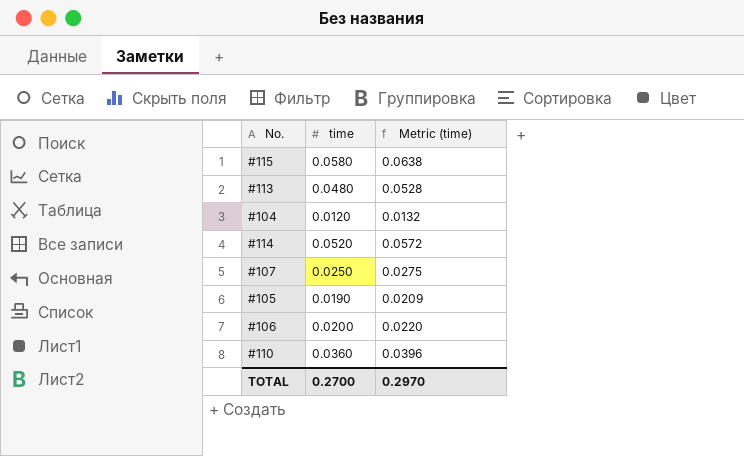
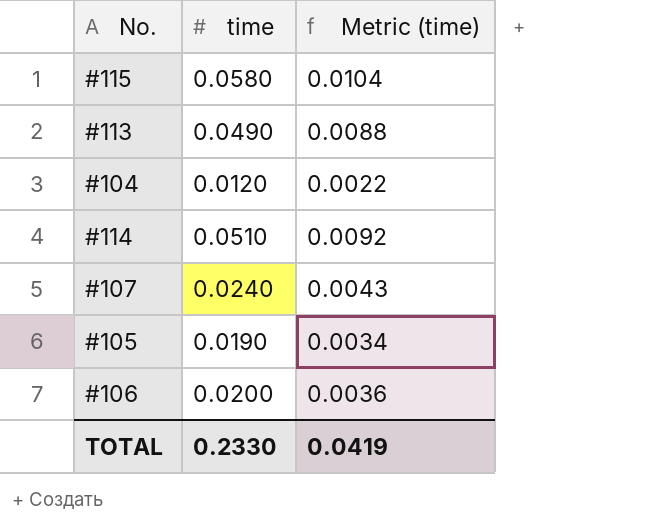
column Metric (time) | formula: [time] * 1.1 -> [time] * 0.18
row #110: 0.0360 | 0.0396 -> none
#113 | time: 0.0480 -> 0.0490
#114 | time: 0.0520 -> 0.0510
#107 | time: 0.0250 -> 0.0240
TOTAL | time: 0.2700 -> 0.2330
TOTAL | Metric (time): 0.2970 -> 0.0419

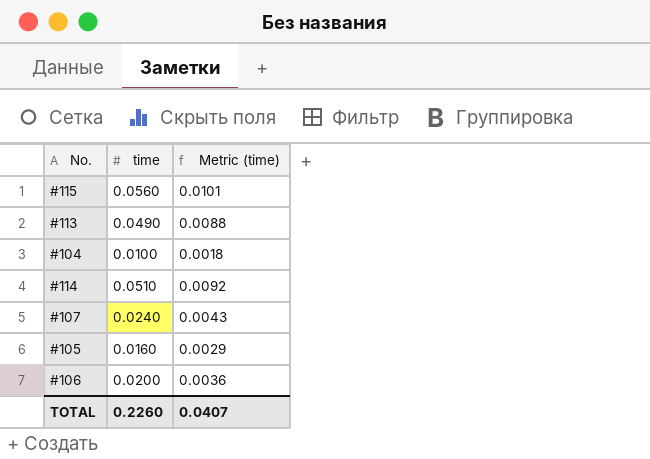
#115 | time: 0.0580 -> 0.0560
#115 | Metric (time): 0.0104 -> 0.0101
#104 | time: 0.0120 -> 0.0100
#104 | Metric (time): 0.0022 -> 0.0018
#105 | time: 0.0190 -> 0.0160
#105 | Metric (time): 0.0034 -> 0.0029
TOTAL | time: 0.2330 -> 0.2260
TOTAL | Metric (time): 0.0419 -> 0.0407

